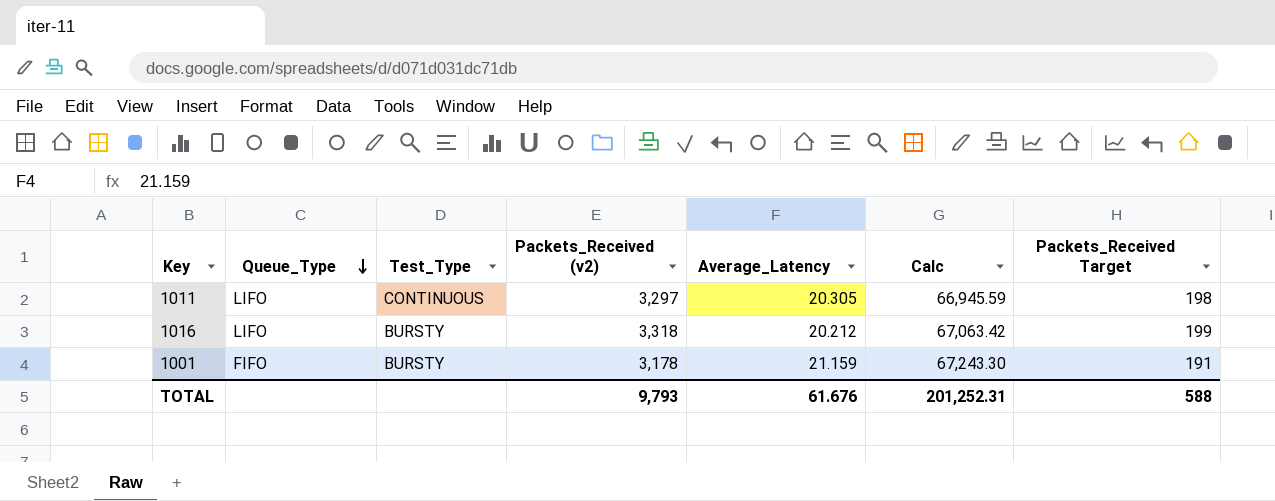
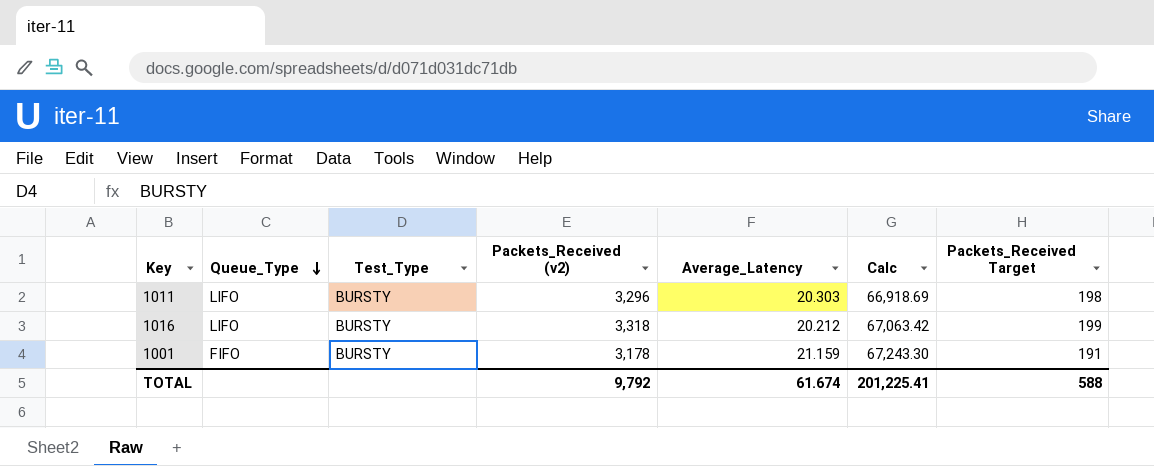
1011 | Test_Type: CONTINUOUS -> BURSTY
1011 | Packets_Received (v2): 3,297 -> 3,296
1011 | Average_Latency: 20.305 -> 20.303
1011 | Calc: 66,945.59 -> 66,918.69
TOTAL | Packets_Received (v2): 9,793 -> 9,792
TOTAL | Average_Latency: 61.676 -> 61.674
TOTAL | Calc: 201,252.31 -> 201,225.41

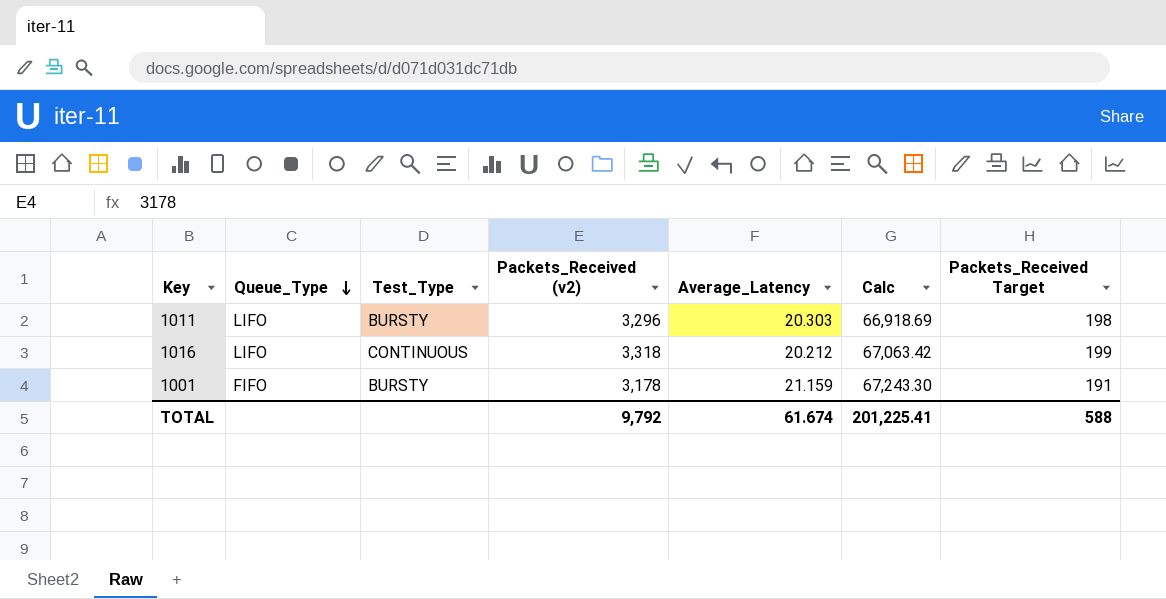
1016 | Test_Type: BURSTY -> CONTINUOUS

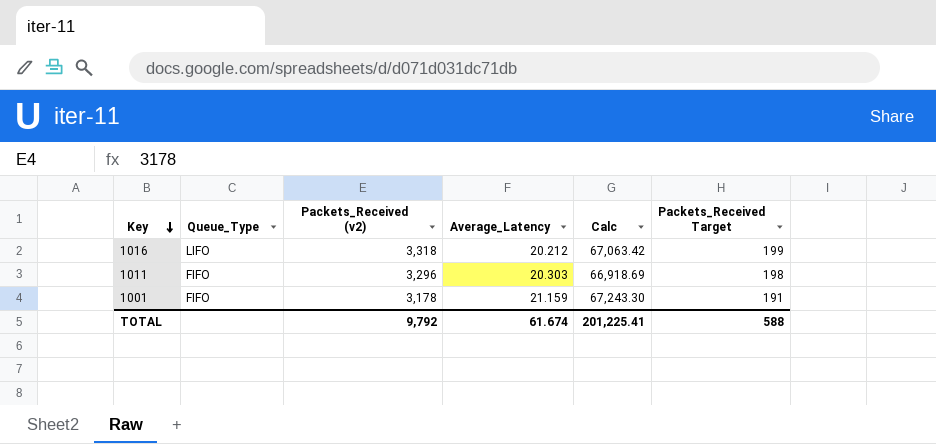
row order: Queue_Type descending -> Key descending
column Test_Type | position: 3 -> none
1011 | Queue_Type: LIFO -> FIFO

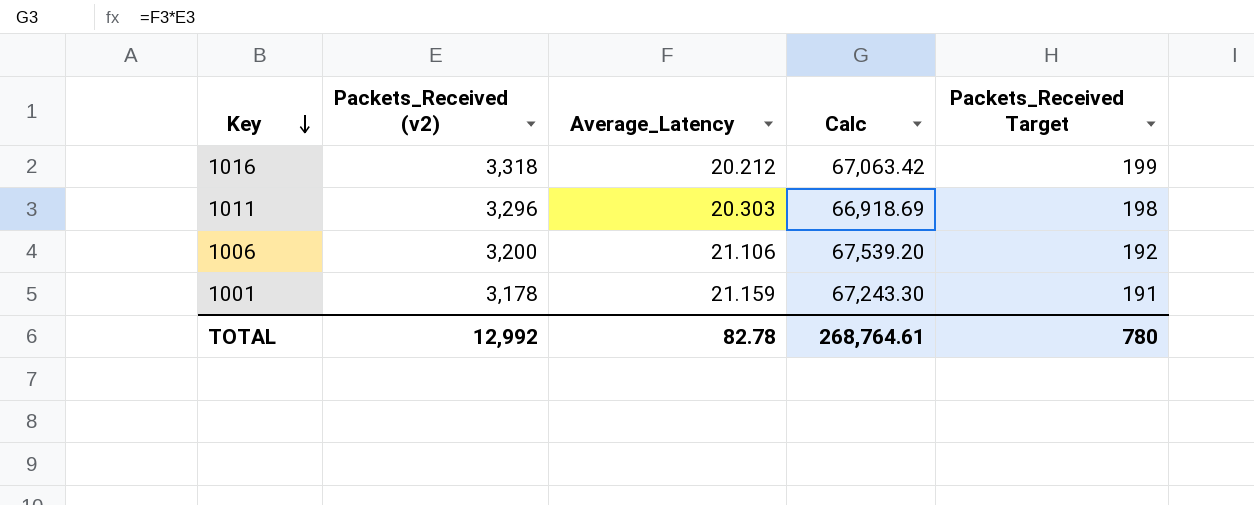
column Queue_Type | position: 2 -> none
row 1006: none -> 3,200 | 21.106 | 67,539.20 | 192
TOTAL | Packets_Received (v2): 9,792 -> 12,992
TOTAL | Average_Latency: 61.674 -> 82.78
TOTAL | Calc: 201,225.41 -> 268,764.61
TOTAL | Packets_Received Target: 588 -> 780

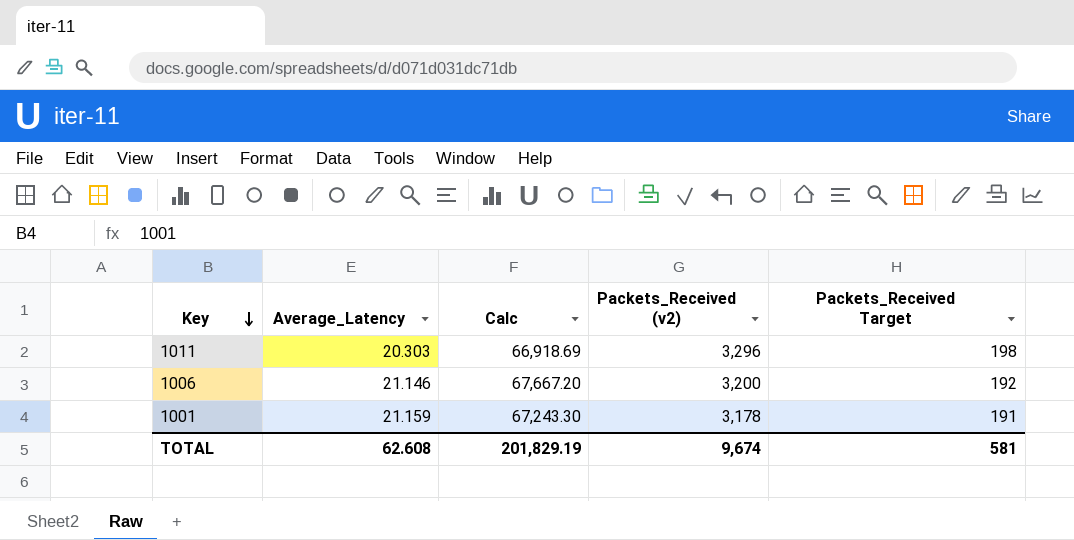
column Packets_Received (v2) | position: 2 -> 4
row 1016: 3,318 | 20.212 | 67,063.42 | 199 -> none
1006 | Average_Latency: 21.106 -> 21.146
1006 | Calc: 67,539.20 -> 67,667.20
TOTAL | Average_Latency: 82.78 -> 62.608
TOTAL | Calc: 268,764.61 -> 201,829.19
TOTAL | Packets_Received (v2): 12,992 -> 9,674
TOTAL | Packets_Received Target: 780 -> 581

